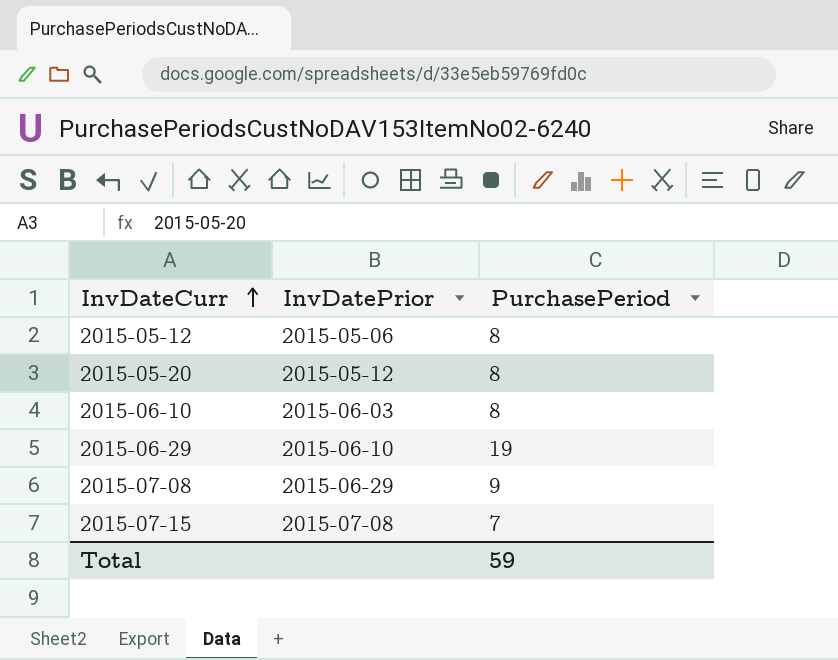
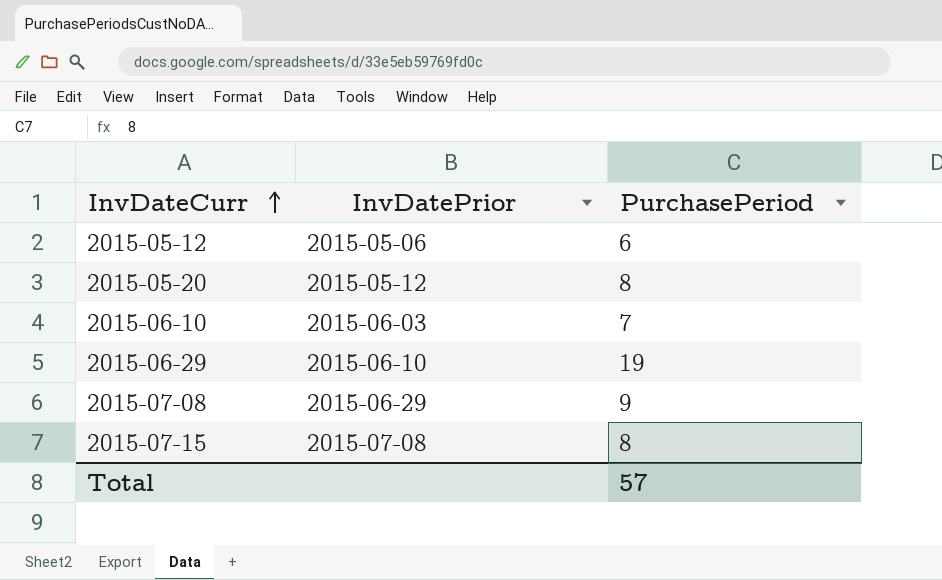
2015-05-12 | PurchasePeriod: 8 -> 6
2015-06-10 | PurchasePeriod: 8 -> 7
2015-07-15 | PurchasePeriod: 7 -> 8
Total | PurchasePeriod: 59 -> 57

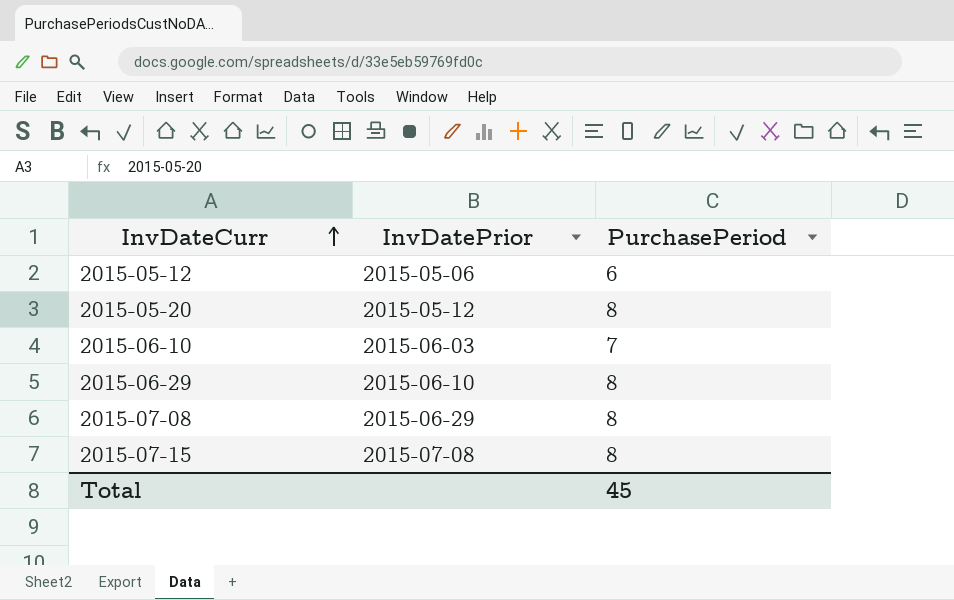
2015-06-29 | PurchasePeriod: 19 -> 8
2015-07-08 | PurchasePeriod: 9 -> 8
Total | PurchasePeriod: 57 -> 45

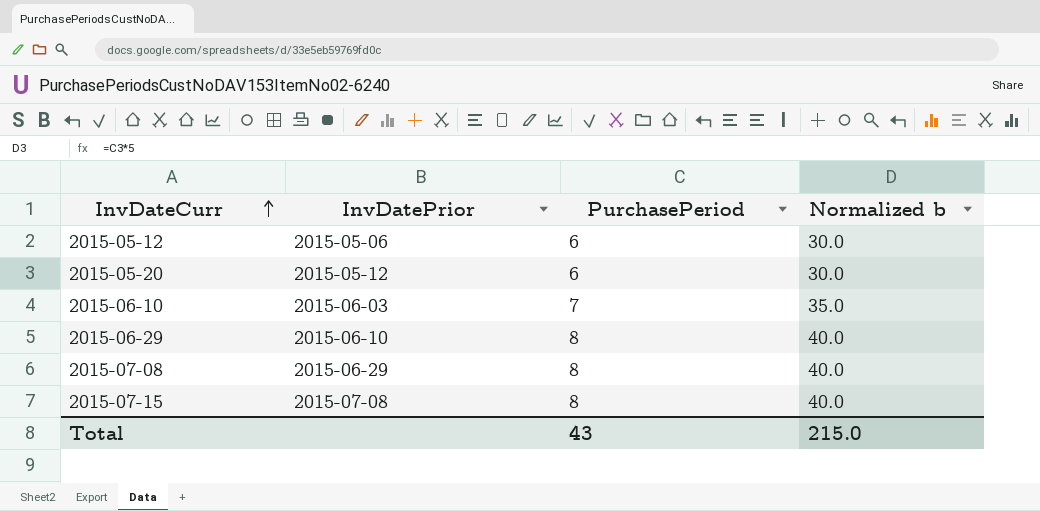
column Normalized b | formula: none -> [PurchasePeriod] * 5
2015-05-20 | PurchasePeriod: 8 -> 6
Total | PurchasePeriod: 45 -> 43

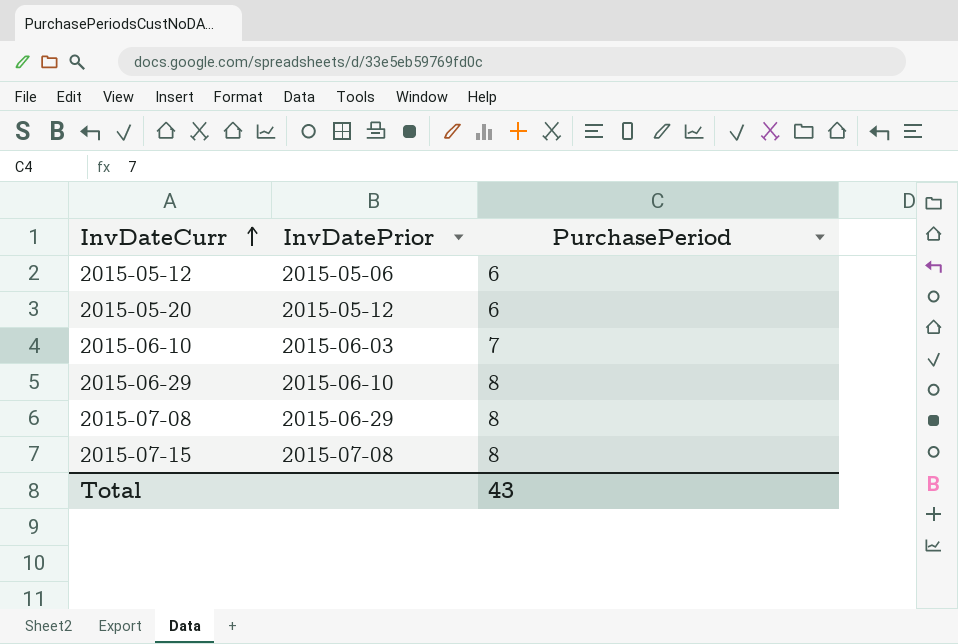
column Normalized b | formula: [PurchasePeriod] * 5 -> none

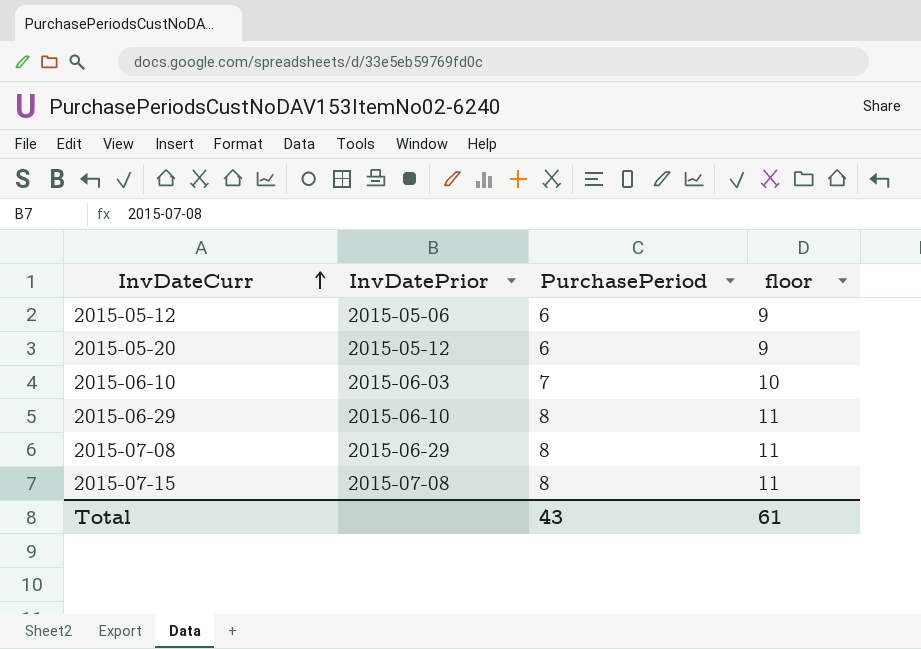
column floor | formula: none -> [PurchasePeriod] + 3

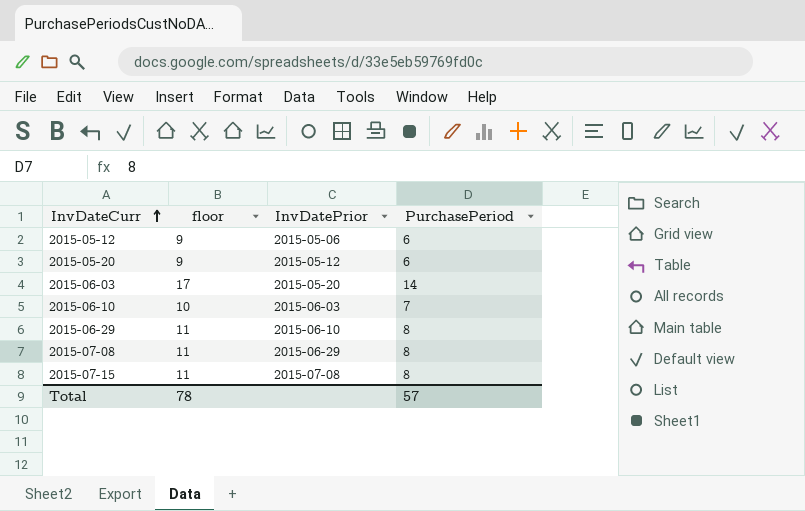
column floor | position: 4 -> 2
row 2015-06-03: none -> 17 | 2015-05-20 | 14
Total | floor: 61 -> 78
Total | PurchasePeriod: 43 -> 57

